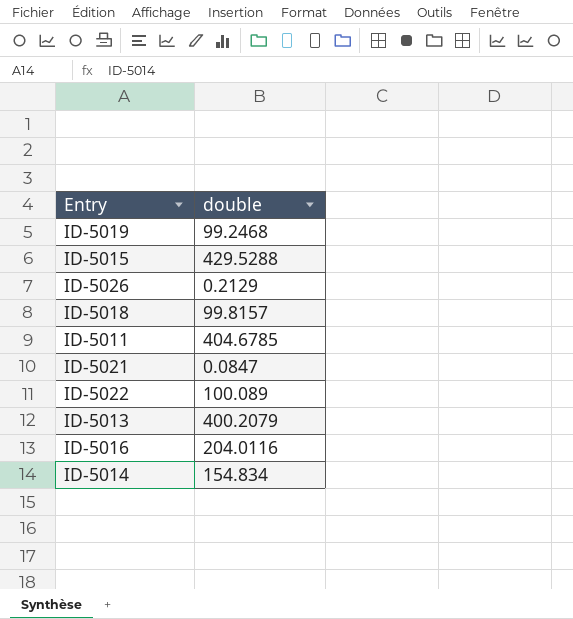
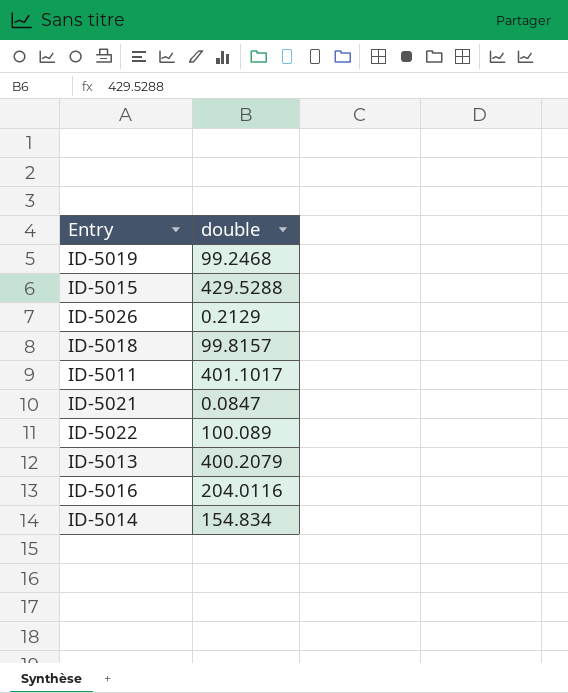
ID-5011 | double: 404.6785 -> 401.1017

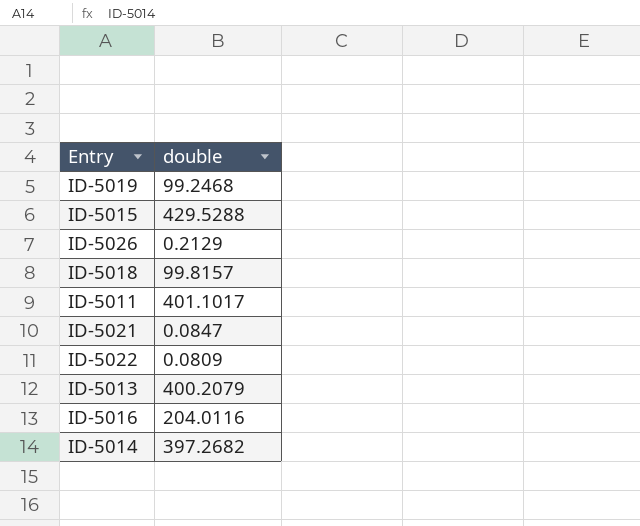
ID-5022 | double: 100.089 -> 0.0809
ID-5014 | double: 154.834 -> 397.2682

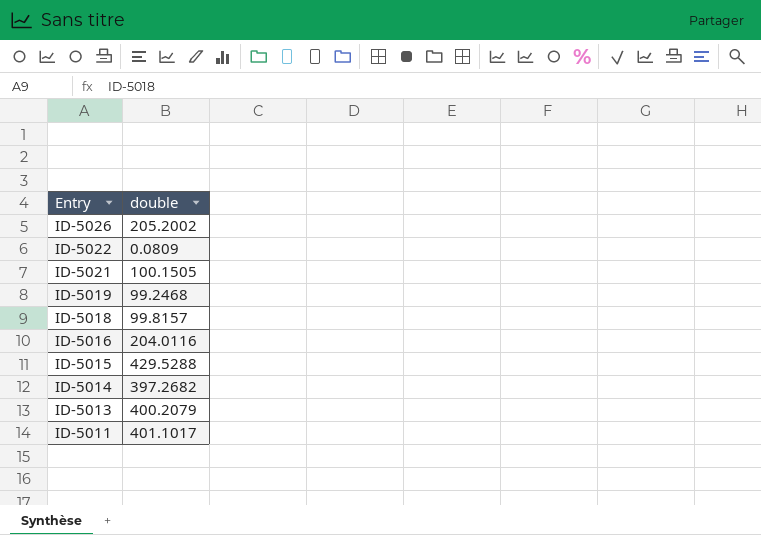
row order: none -> Entry descending
ID-5026 | double: 0.2129 -> 205.2002
ID-5021 | double: 0.0847 -> 100.1505

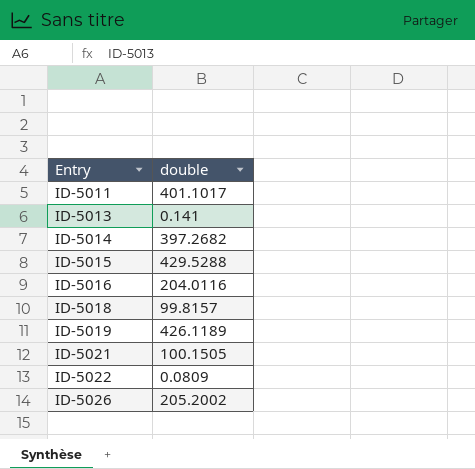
row order: Entry descending -> Entry ascending
ID-5013 | double: 400.2079 -> 0.141
ID-5019 | double: 99.2468 -> 426.1189

